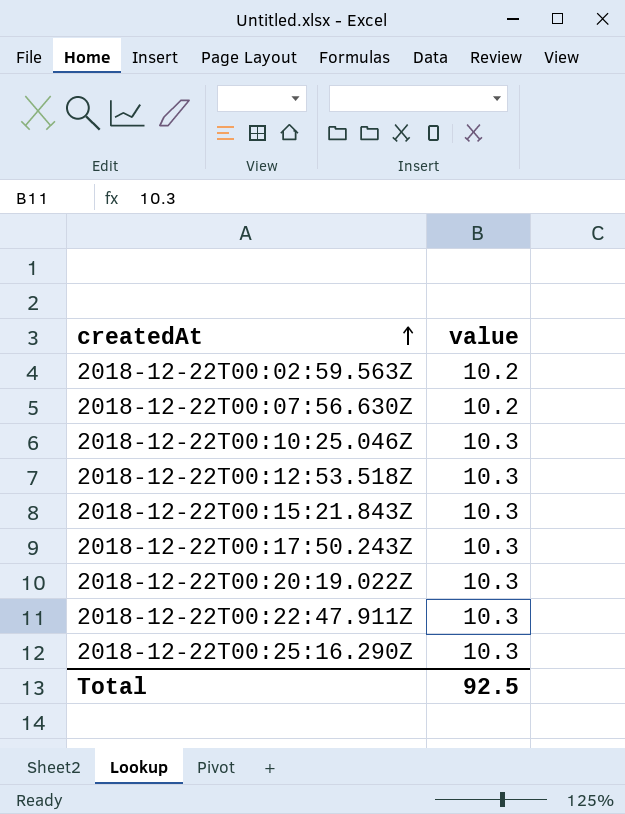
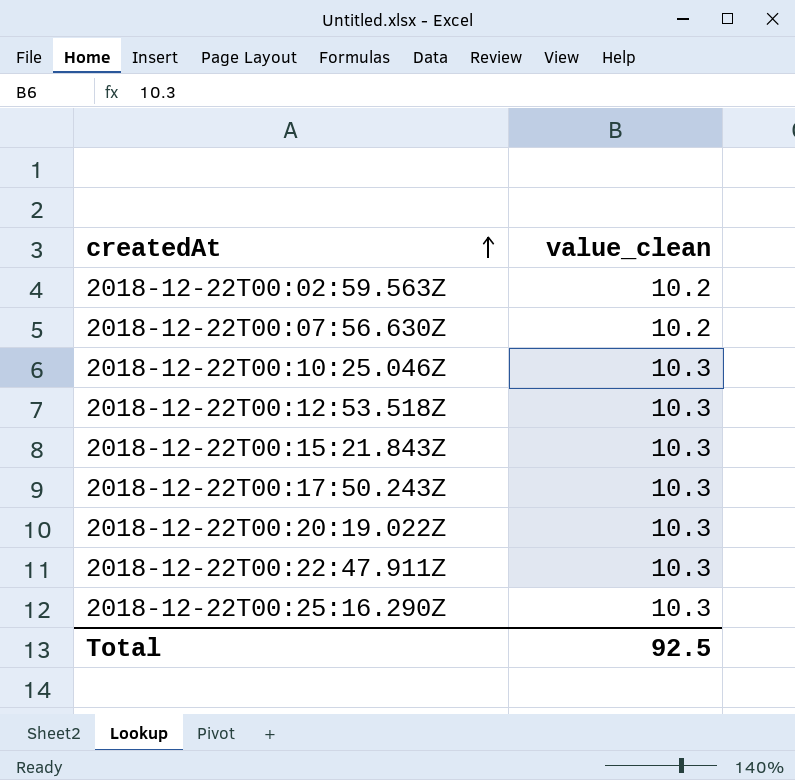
column name: value -> value_clean

